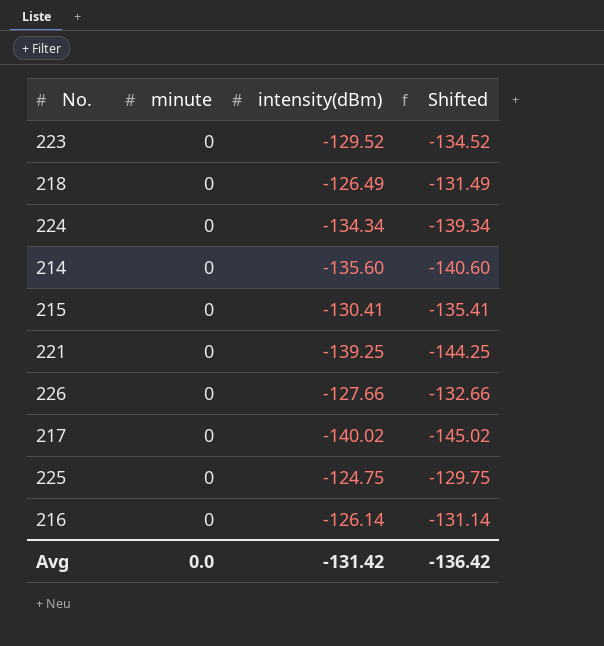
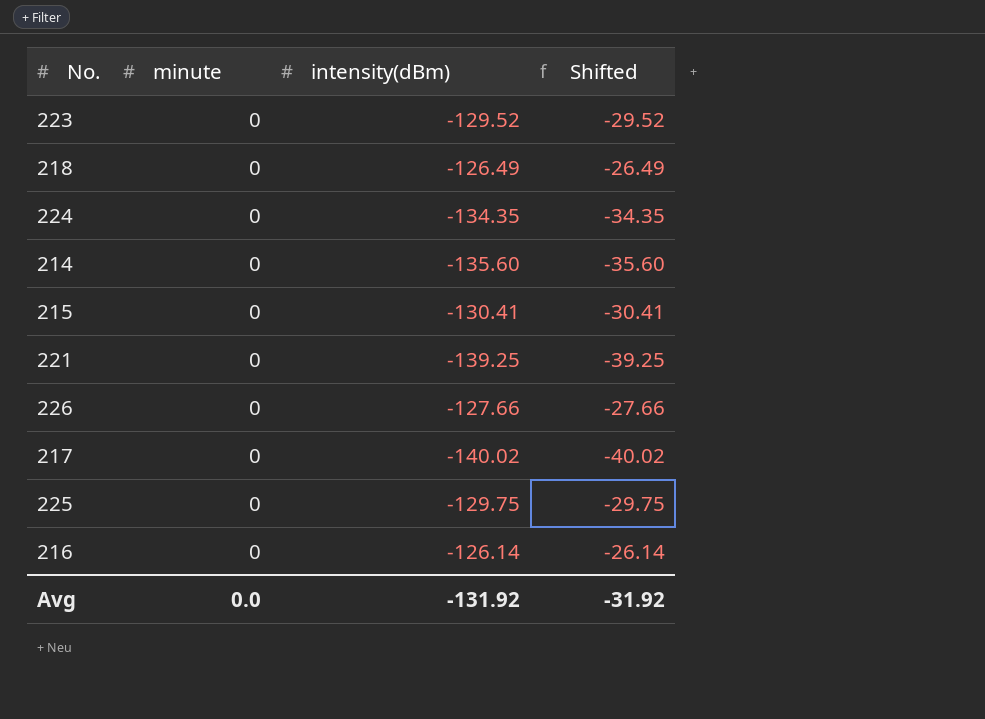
column Shifted | formula: [intensity(dBm)] - 5 -> [intensity(dBm)] + 100
224 | intensity(dBm): -134.34 -> -134.35
225 | intensity(dBm): -124.75 -> -129.75
Avg | intensity(dBm): -131.42 -> -131.92
Avg | Shifted: -136.42 -> -31.92

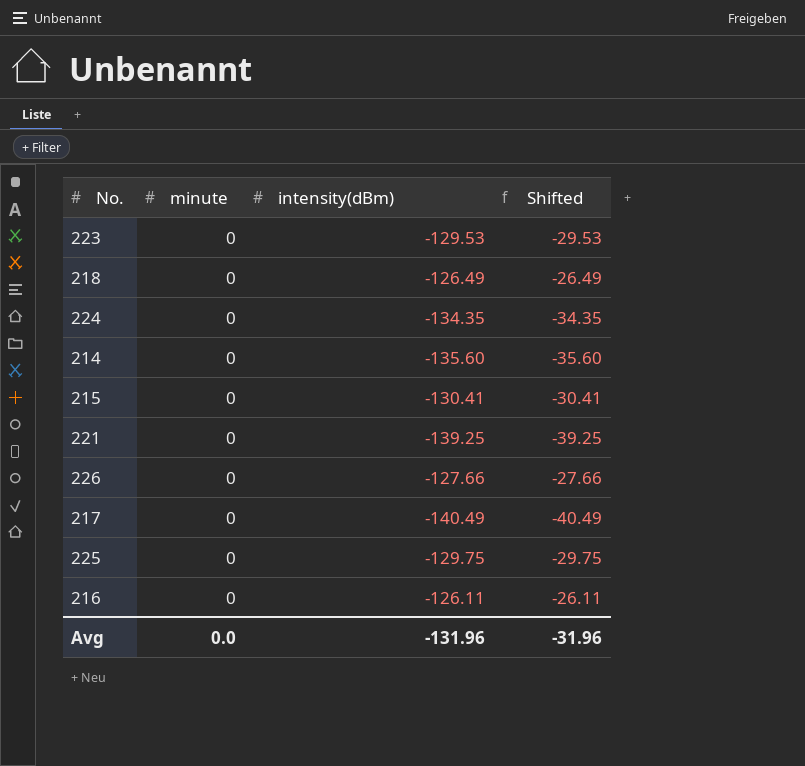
223 | intensity(dBm): -129.52 -> -129.53
223 | Shifted: -29.52 -> -29.53
217 | intensity(dBm): -140.02 -> -140.49
217 | Shifted: -40.02 -> -40.49
216 | intensity(dBm): -126.14 -> -126.11
216 | Shifted: -26.14 -> -26.11
Avg | intensity(dBm): -131.92 -> -131.96
Avg | Shifted: -31.92 -> -31.96

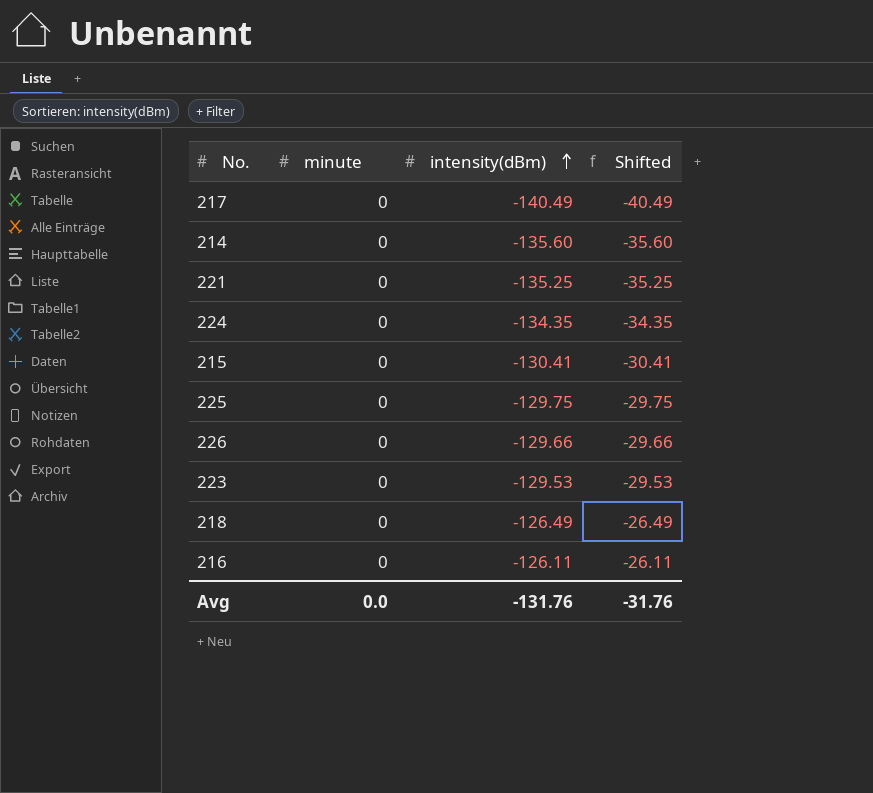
row order: none -> intensity(dBm) ascending
221 | intensity(dBm): -139.25 -> -135.25
221 | Shifted: -39.25 -> -35.25
226 | intensity(dBm): -127.66 -> -129.66
226 | Shifted: -27.66 -> -29.66
Avg | intensity(dBm): -131.96 -> -131.76
Avg | Shifted: -31.96 -> -31.76

